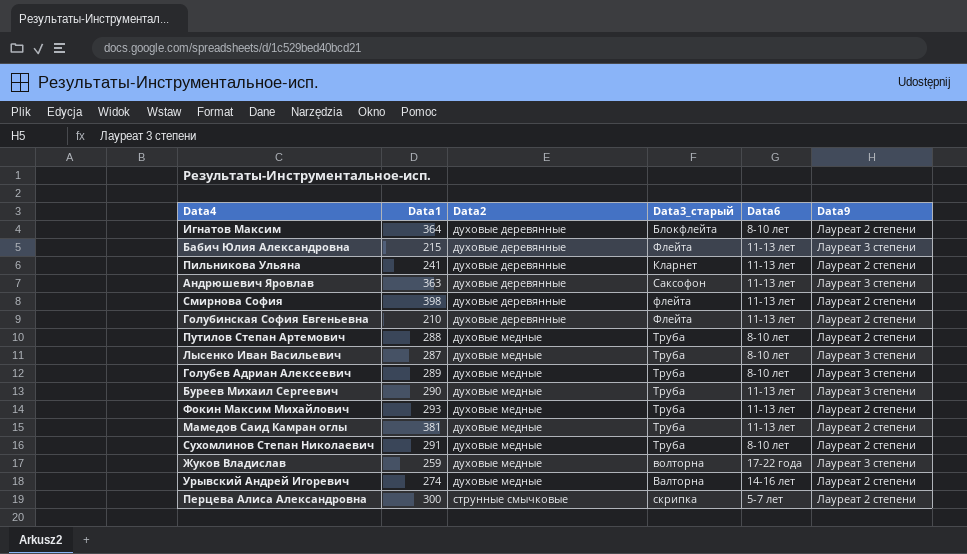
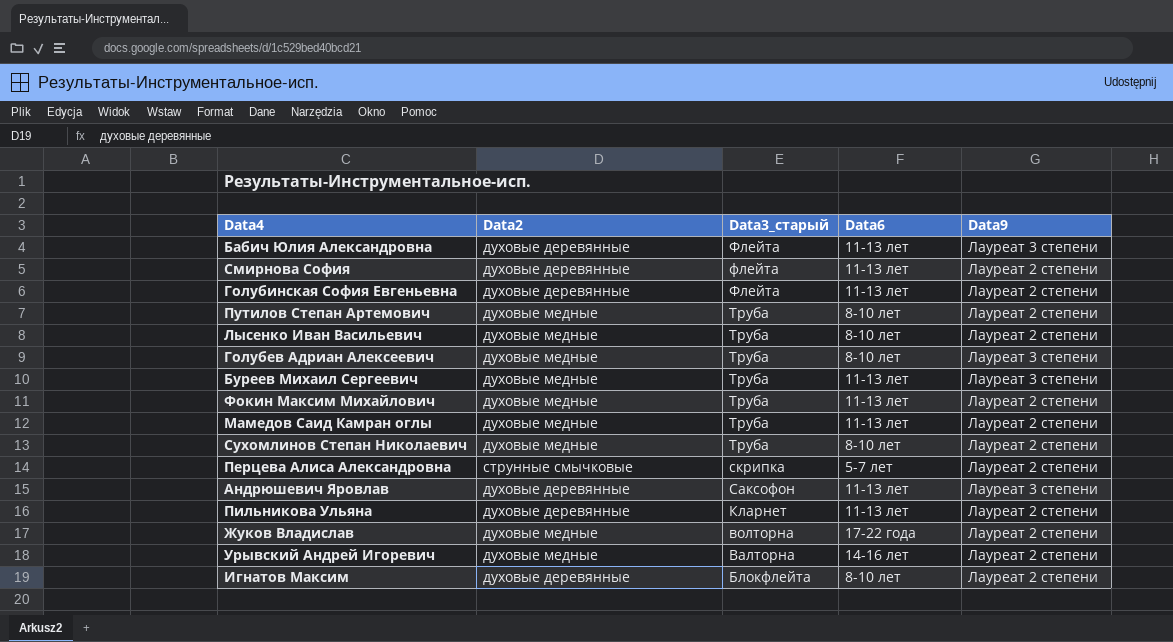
row order: Data2 ascending -> Data3_старый descending
column Data1 | position: 2 -> none
Лысенко Иван Васильевич | Data9: Лауреат 3 степени -> Лауреат 2 степени
Жуков Владислав | Data9: Лауреат 3 степени -> Лауреат 2 степени

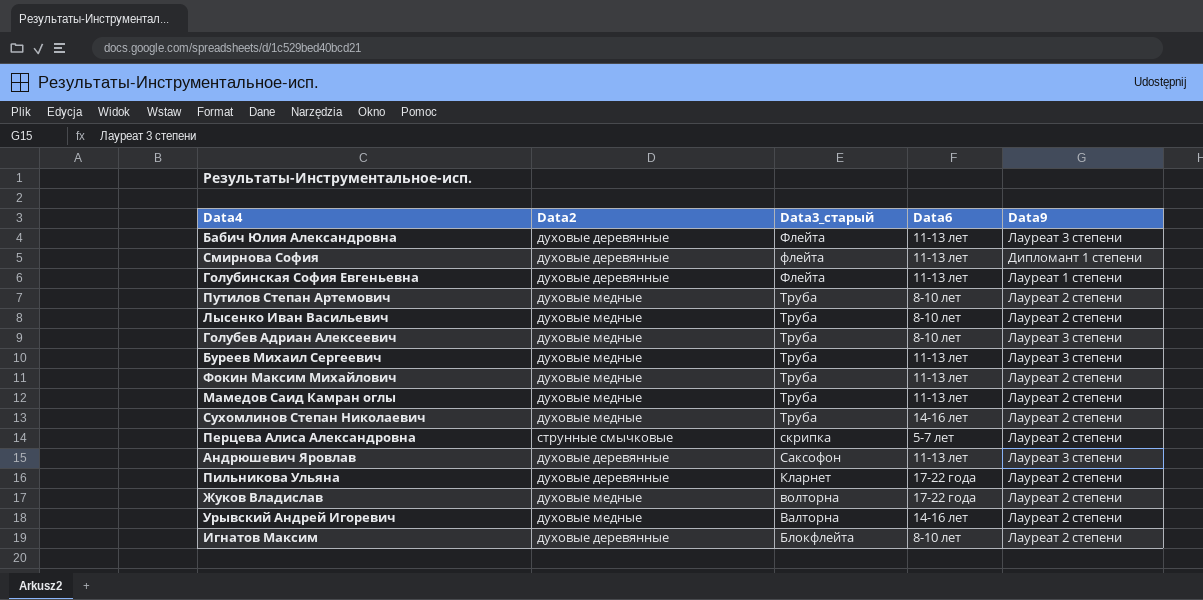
Смирнова София | Data9: Лауреат 2 степени -> Дипломант 1 степени
Голубинская София Евгеньевна | Data9: Лауреат 2 степени -> Лауреат 1 степени
Сухомлинов Степан Николаевич | Data6: 8-10 лет -> 14-16 лет
Пильникова Ульяна | Data6: 11-13 лет -> 17-22 года

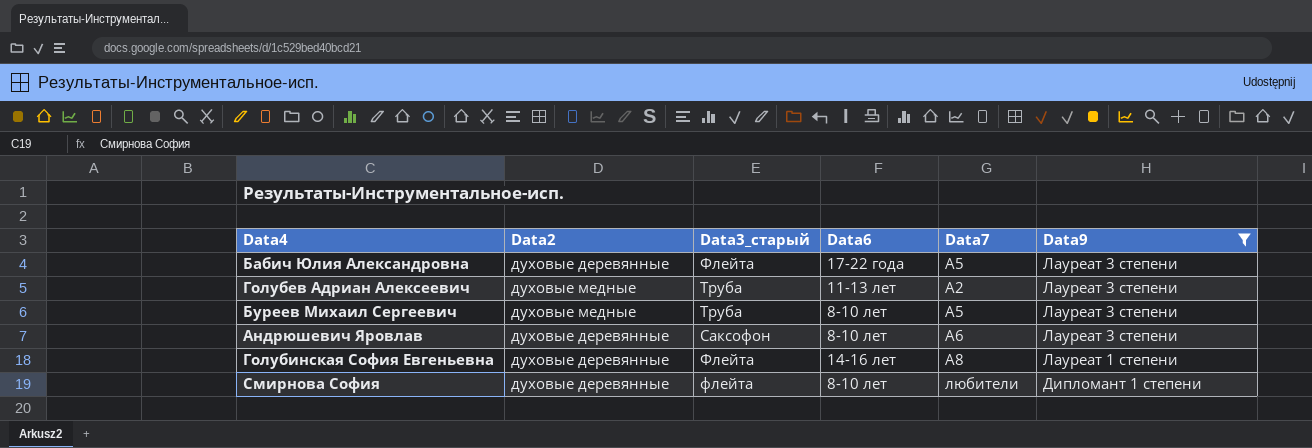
filter: none -> Data9 != Лауреат 2 степени
row order: Data3_старый descending -> Data9 descending
column Data7 | position: none -> 5
Бабич Юлия Александровна | Data6: 11-13 лет -> 17-22 года
Голубев Адриан Алексеевич | Data6: 8-10 лет -> 11-13 лет
Буреев Михаил Сергеевич | Data6: 11-13 лет -> 8-10 лет
Андрюшевич Яровлав | Data6: 11-13 лет -> 8-10 лет
Голубинская София Евгеньевна | Data6: 11-13 лет -> 14-16 лет
Смирнова София | Data6: 11-13 лет -> 8-10 лет

